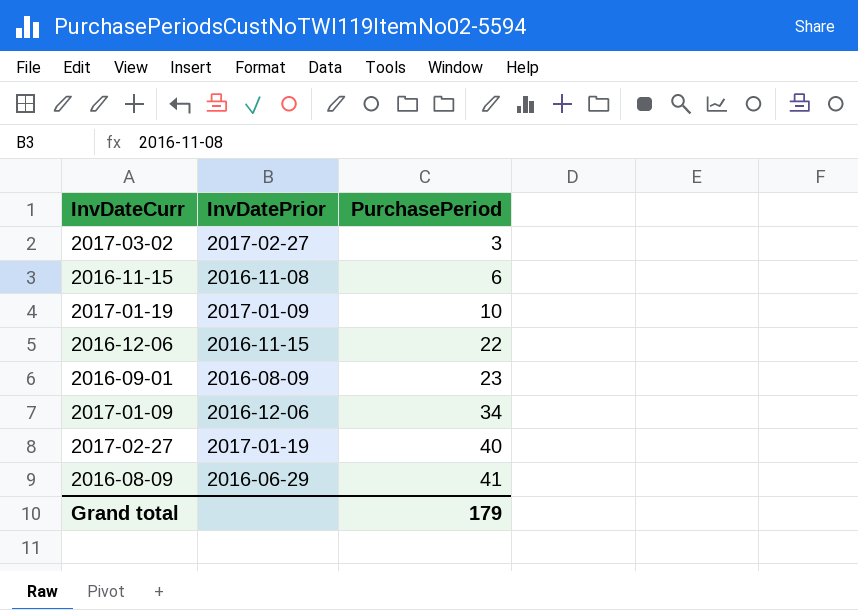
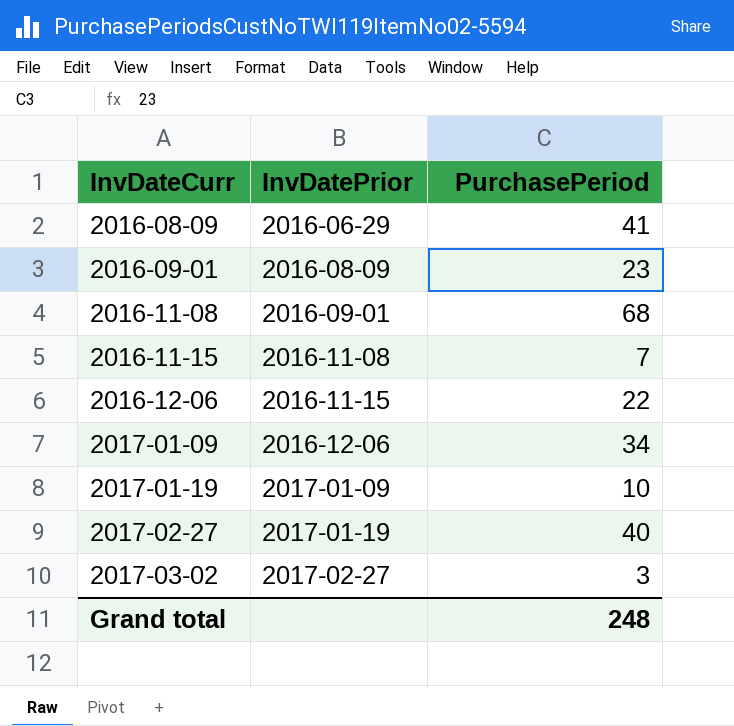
row order: PurchasePeriod ascending -> InvDateCurr ascending
row 2016-11-08: none -> 2016-09-01 | 68
2016-11-15 | PurchasePeriod: 6 -> 7
Grand total | PurchasePeriod: 179 -> 248

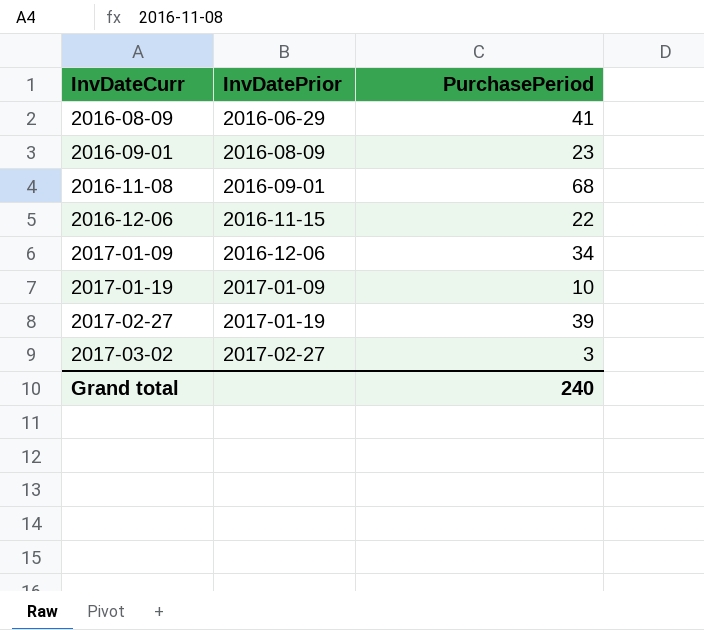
row 2016-11-15: 2016-11-08 | 7 -> none
2017-02-27 | PurchasePeriod: 40 -> 39
Grand total | PurchasePeriod: 248 -> 240

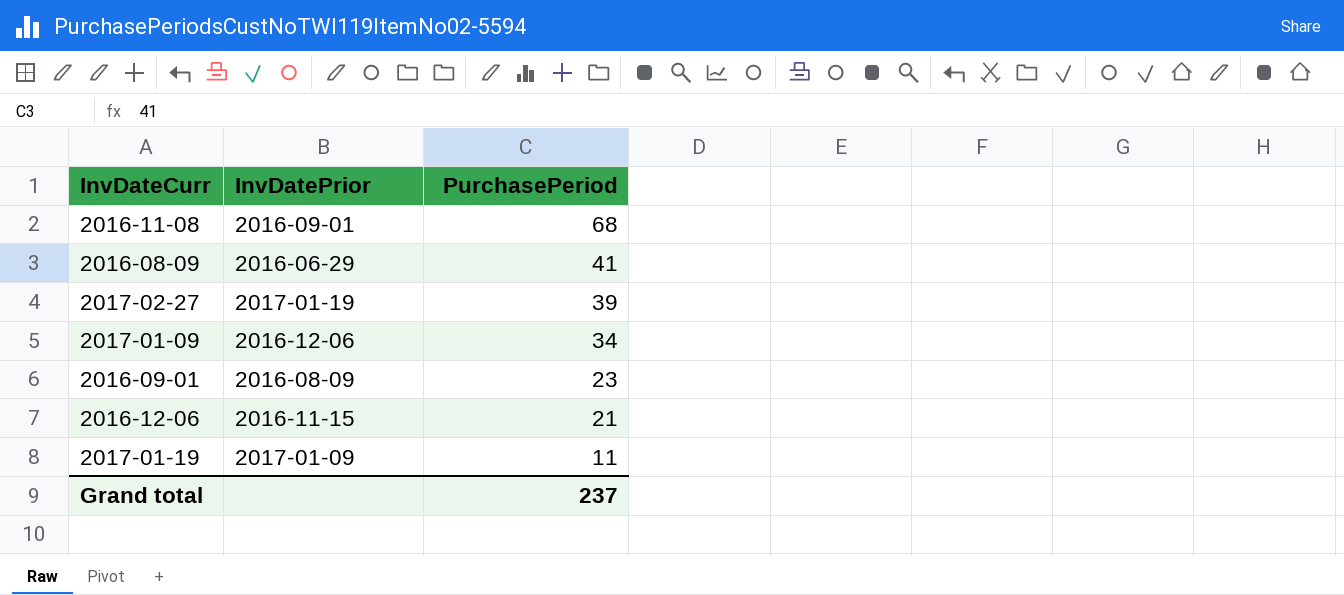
row order: InvDateCurr ascending -> PurchasePeriod descending
row 2017-03-02: 2017-02-27 | 3 -> none
2016-12-06 | PurchasePeriod: 22 -> 21
2017-01-19 | PurchasePeriod: 10 -> 11
Grand total | PurchasePeriod: 240 -> 237

